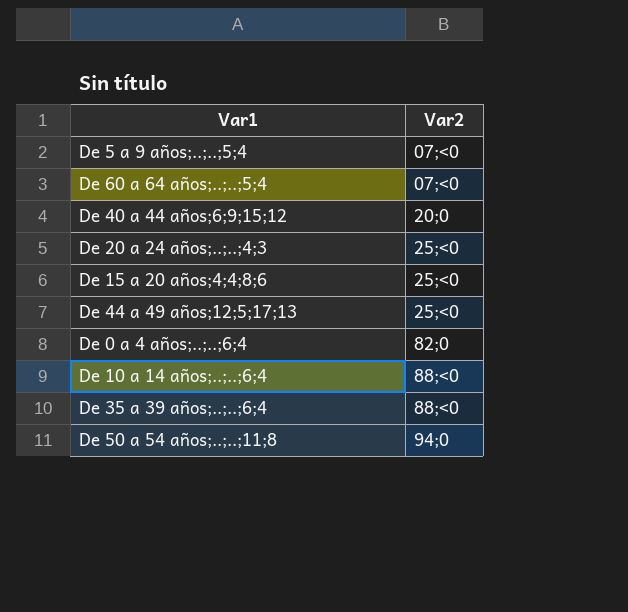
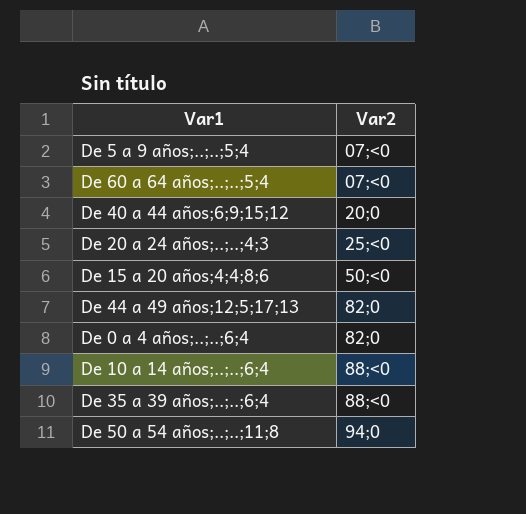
De 15 a 20 años;4;4;8;6 | Var2: 25;<0 -> 50;<0
De 44 a 49 años;12;5;17;13 | Var2: 25;<0 -> 82;0

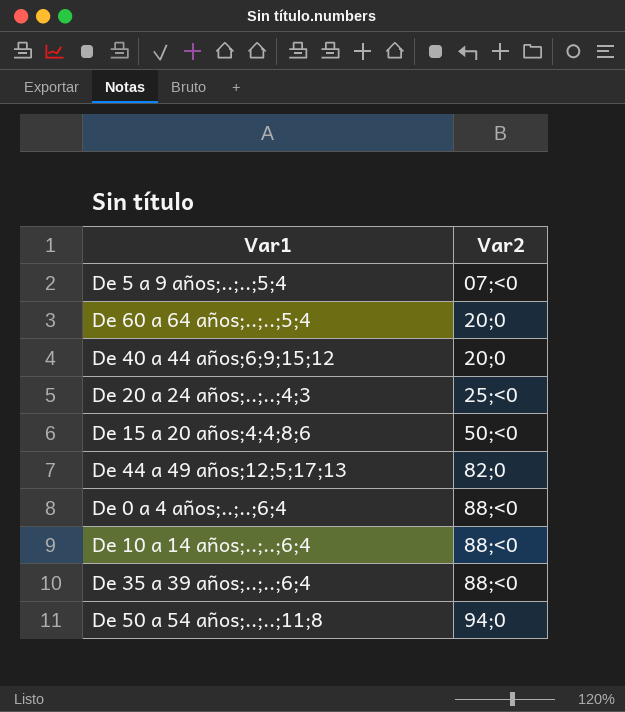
De 60 a 64 años;..;..;5;4 | Var2: 07;<0 -> 20;0
De 0 a 4 años;..;..;6;4 | Var2: 82;0 -> 88;<0

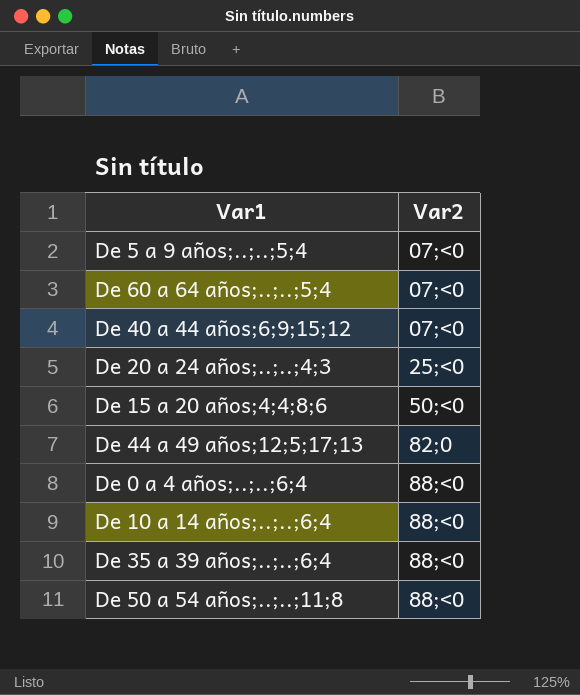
De 60 a 64 años;..;..;5;4 | Var2: 20;0 -> 07;<0
De 40 a 44 años;6;9;15;12 | Var2: 20;0 -> 07;<0
De 50 a 54 años;..;..;11;8 | Var2: 94;0 -> 88;<0

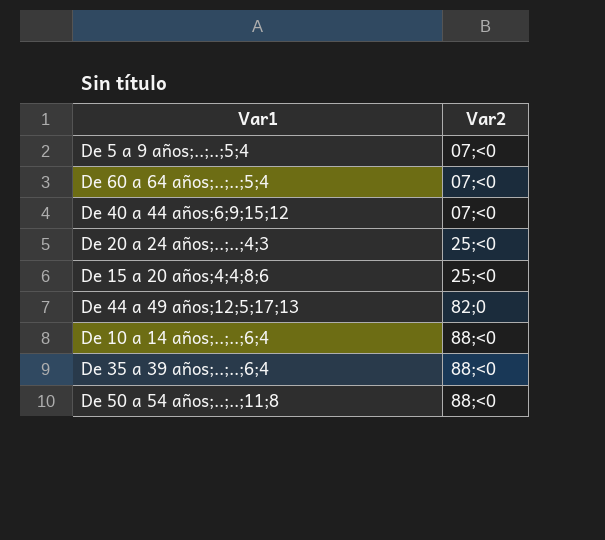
row De 0 a 4 años;..;..;6;4: 88;<0 -> none
De 15 a 20 años;4;4;8;6 | Var2: 50;<0 -> 25;<0

